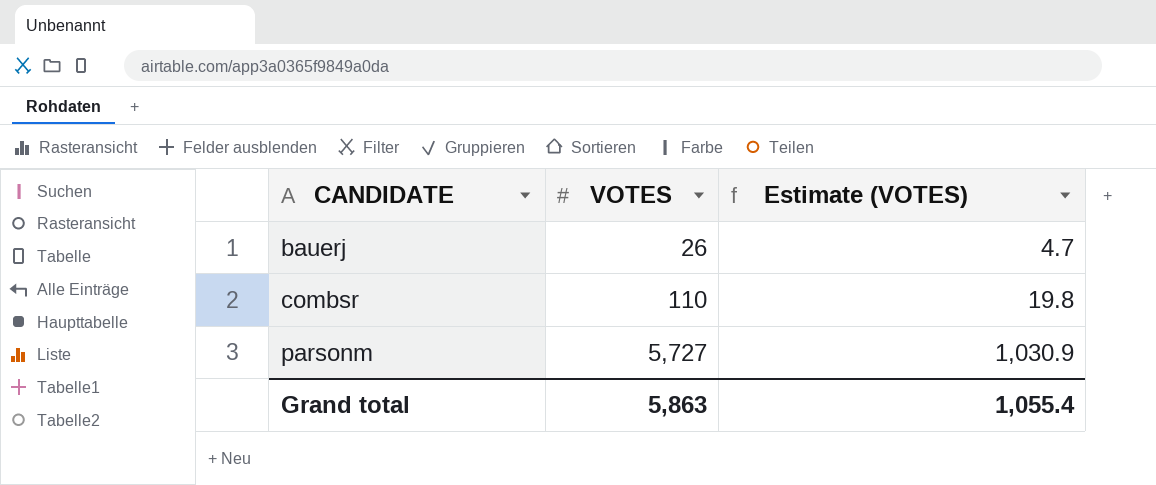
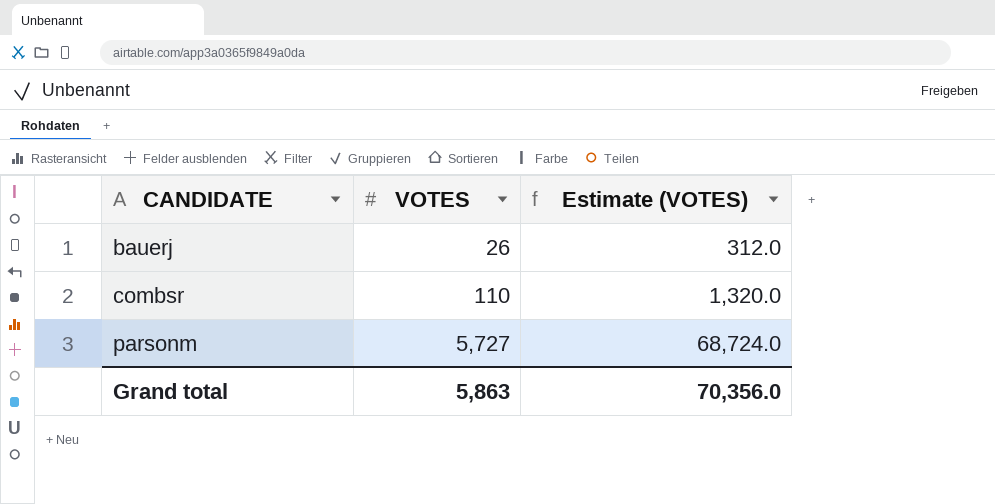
column Estimate (VOTES) | formula: [VOTES] * 0.18 -> [VOTES] * 12
Grand total | Estimate (VOTES): 1,055.4 -> 70,356.0

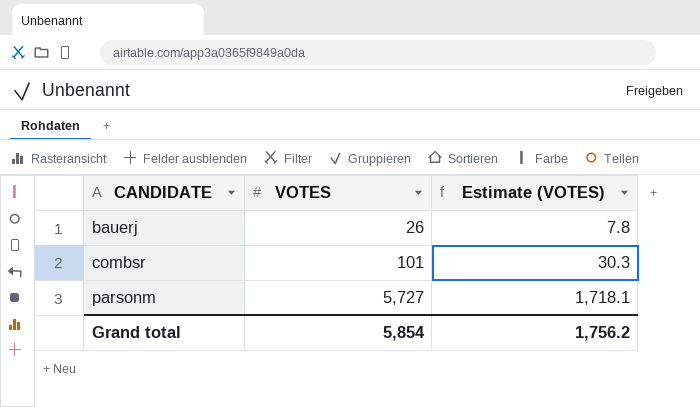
column Estimate (VOTES) | formula: [VOTES] * 12 -> [VOTES] * 0.3
combsr | VOTES: 110 -> 101
Grand total | VOTES: 5,863 -> 5,854
Grand total | Estimate (VOTES): 70,356.0 -> 1,756.2

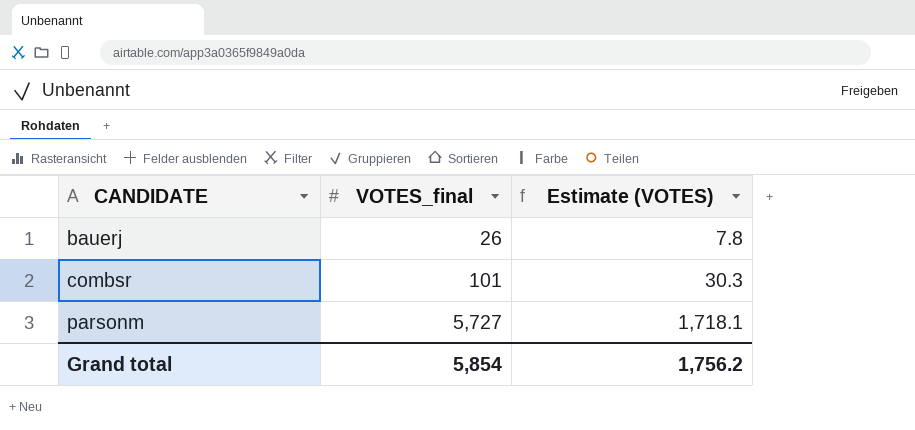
column name: VOTES -> VOTES_final

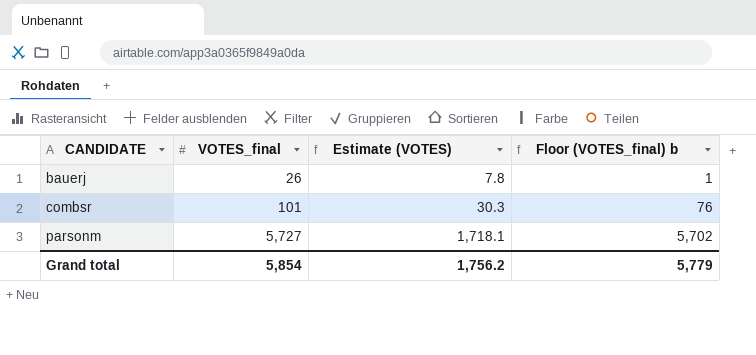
column Floor (VOTES_final) b | formula: none -> [VOTES_final] - 25

